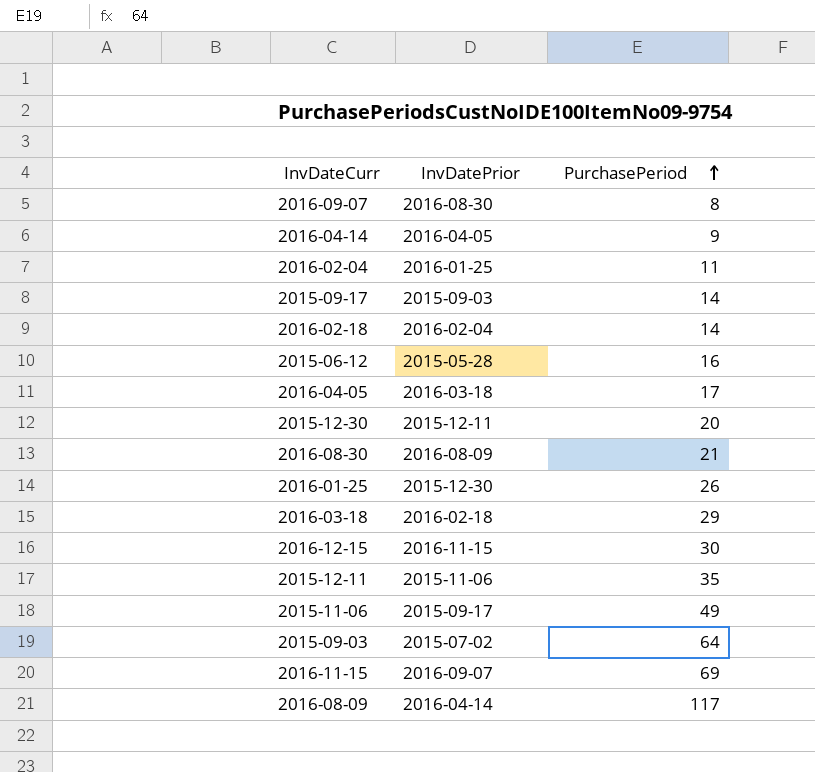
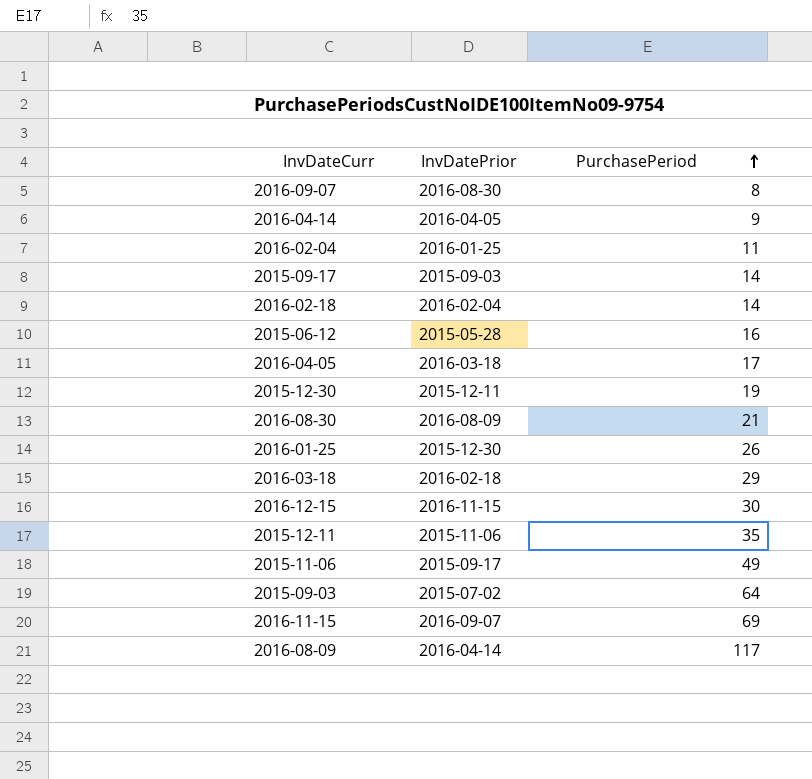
2015-12-30 | PurchasePeriod: 20 -> 19

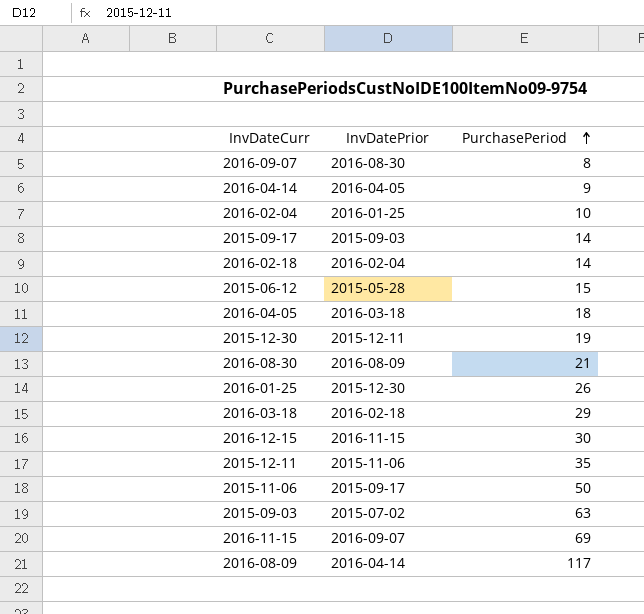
2016-02-04 | PurchasePeriod: 11 -> 10
2015-06-12 | PurchasePeriod: 16 -> 15
2016-04-05 | PurchasePeriod: 17 -> 18
2015-11-06 | PurchasePeriod: 49 -> 50
2015-09-03 | PurchasePeriod: 64 -> 63

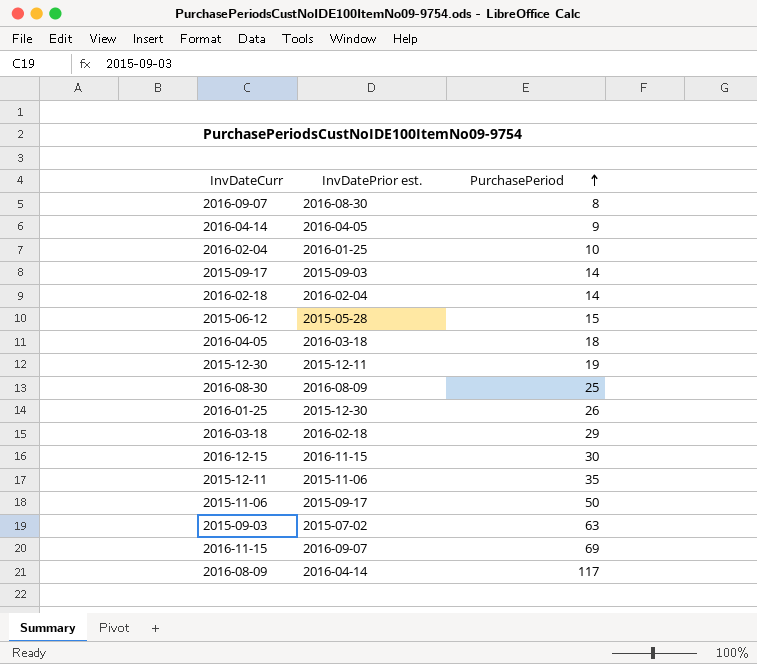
column name: InvDatePrior -> InvDatePrior est.
2016-08-30 | PurchasePeriod: 21 -> 25

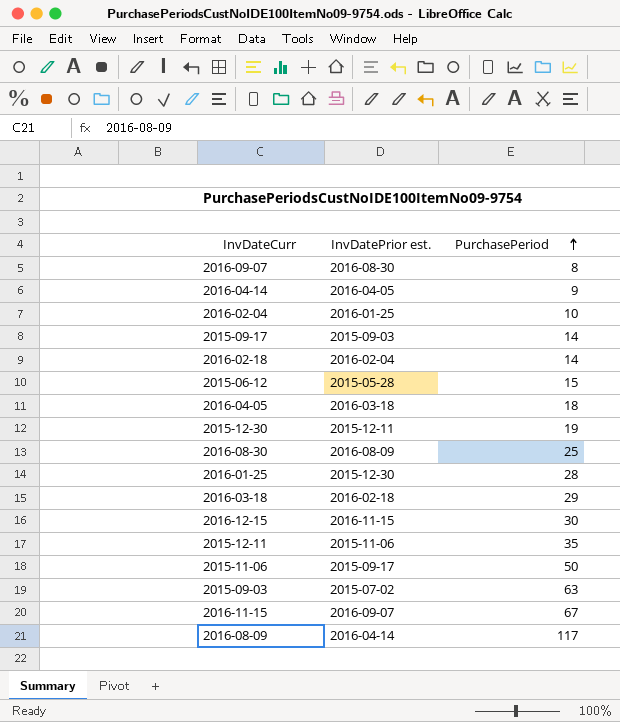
2016-01-25 | PurchasePeriod: 26 -> 28
2016-11-15 | PurchasePeriod: 69 -> 67

